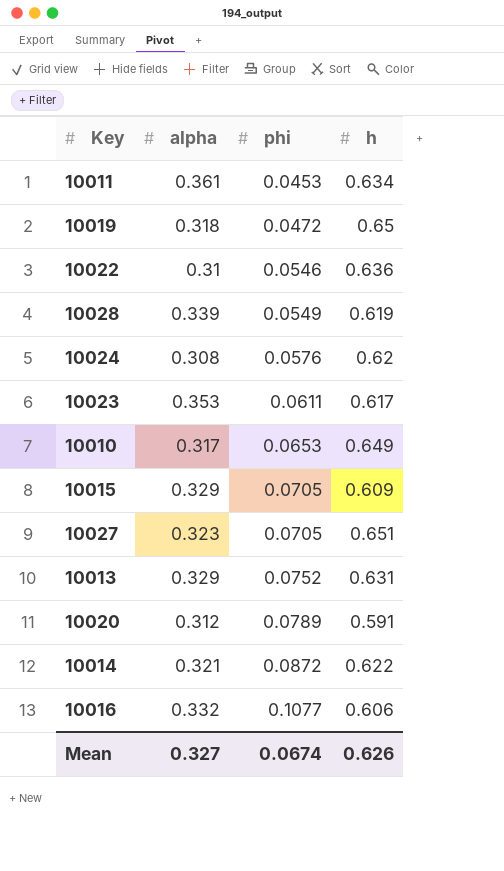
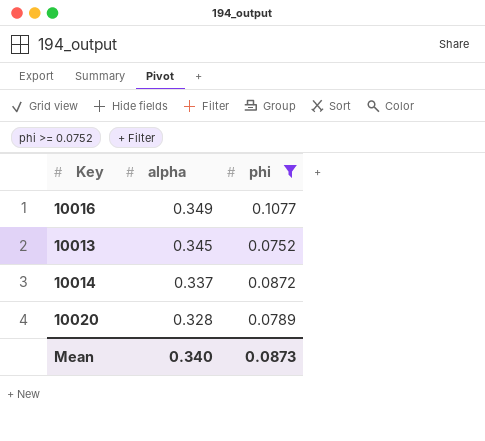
filter: none -> phi >= 0.0752
row order: phi ascending -> alpha descending
column h | position: 4 -> none
10016 | alpha: 0.332 -> 0.349
10013 | alpha: 0.329 -> 0.345
10014 | alpha: 0.321 -> 0.337
10020 | alpha: 0.312 -> 0.328
Mean | alpha: 0.327 -> 0.340
Mean | phi: 0.0674 -> 0.0873

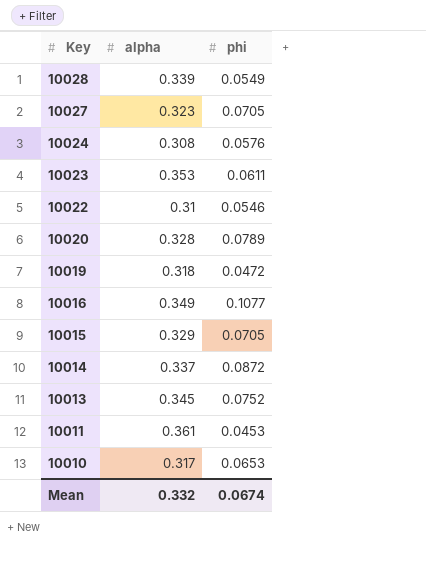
filter: phi >= 0.0752 -> none
row order: alpha descending -> Key descending
Mean | alpha: 0.340 -> 0.332
Mean | phi: 0.0873 -> 0.0674

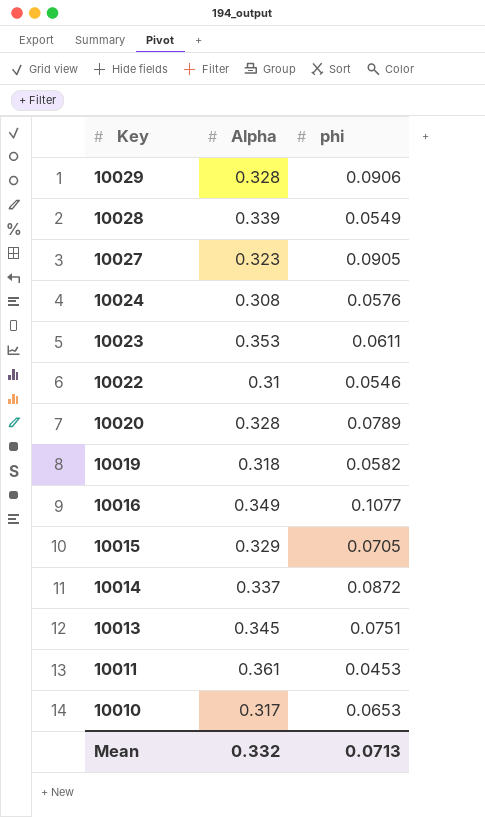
column name: alpha -> Alpha
row 10029: none -> 0.328 | 0.0906
10027 | phi: 0.0705 -> 0.0905
10019 | phi: 0.0472 -> 0.0582
10013 | phi: 0.0752 -> 0.0751
Mean | phi: 0.0674 -> 0.0713

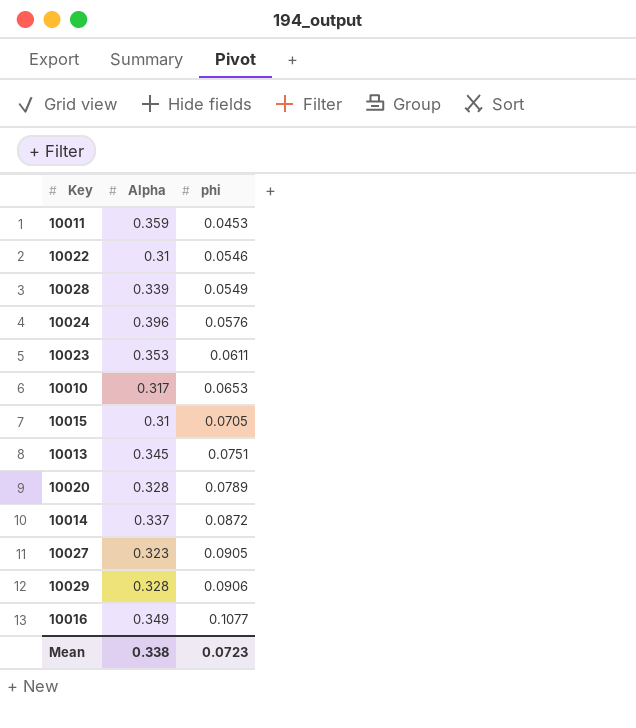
row order: Key descending -> phi ascending
row 10019: 0.318 | 0.0582 -> none
10011 | Alpha: 0.361 -> 0.359
10024 | Alpha: 0.308 -> 0.396
10015 | Alpha: 0.329 -> 0.31
Mean | Alpha: 0.332 -> 0.338
Mean | phi: 0.0713 -> 0.0723

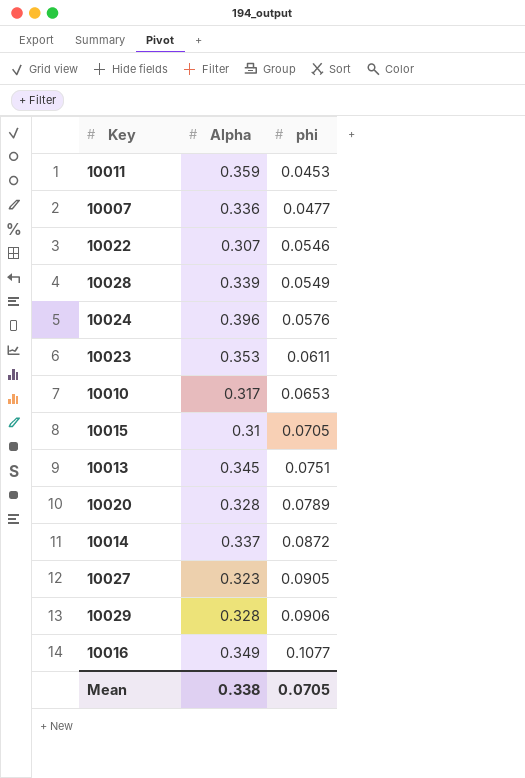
row 10007: none -> 0.336 | 0.0477
10022 | Alpha: 0.31 -> 0.307
Mean | phi: 0.0723 -> 0.0705

